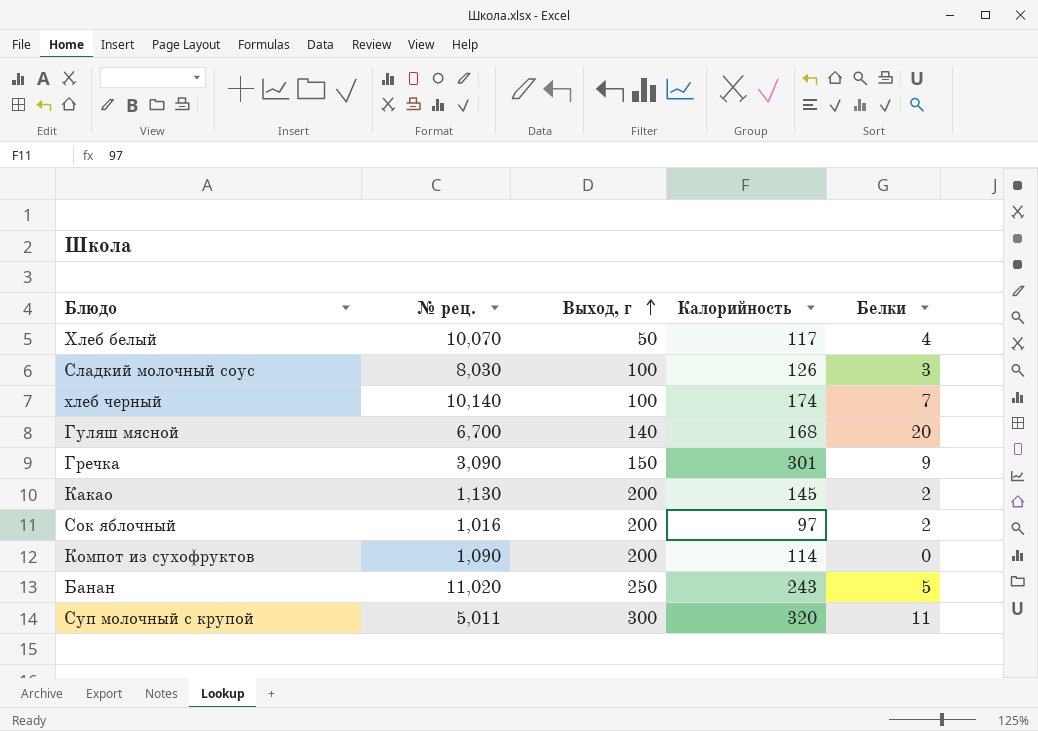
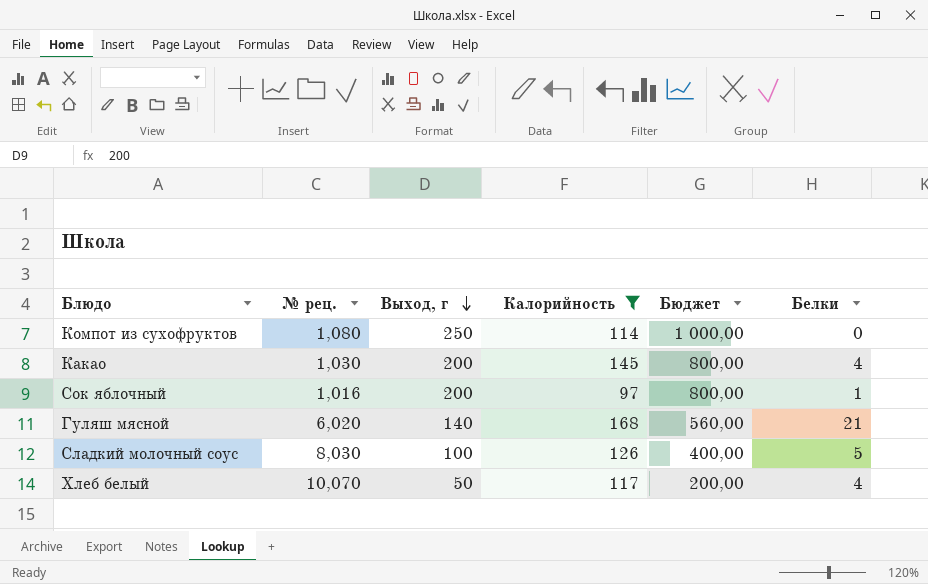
filter: none -> Калорийность <= 168
row order: Выход, г ascending -> Выход, г descending
column Бюджет | formula: none -> [Выход, г] * 4
Компот из сухофруктов | № рец.: 1,090 -> 1,080
Компот из сухофруктов | Выход, г: 200 -> 250
Какао | № рец.: 1,130 -> 1,030
Какао | Белки: 2 -> 4
Сок яблочный | Белки: 2 -> 1
Гуляш мясной | № рец.: 6,700 -> 6,020
Гуляш мясной | Белки: 20 -> 21
Сладкий молочный соус | Белки: 3 -> 5

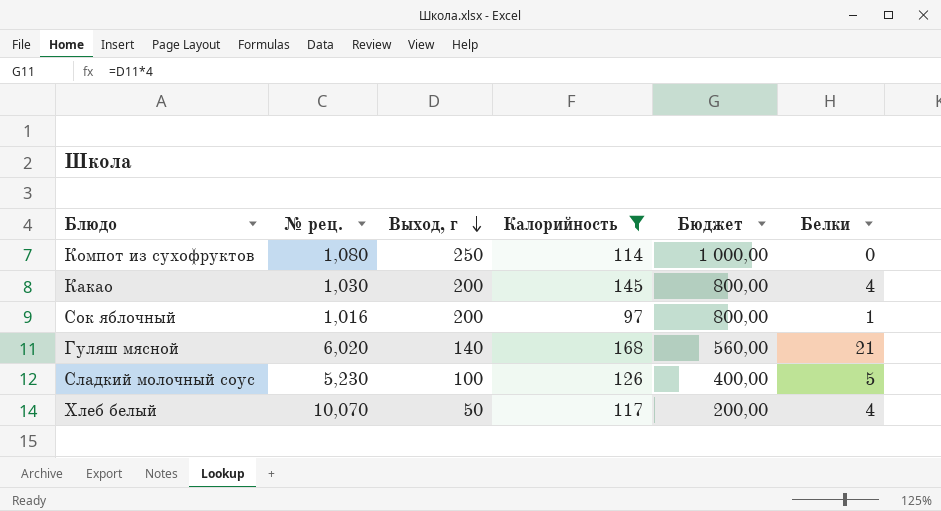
Сладкий молочный соус | № рец.: 8,030 -> 5,230

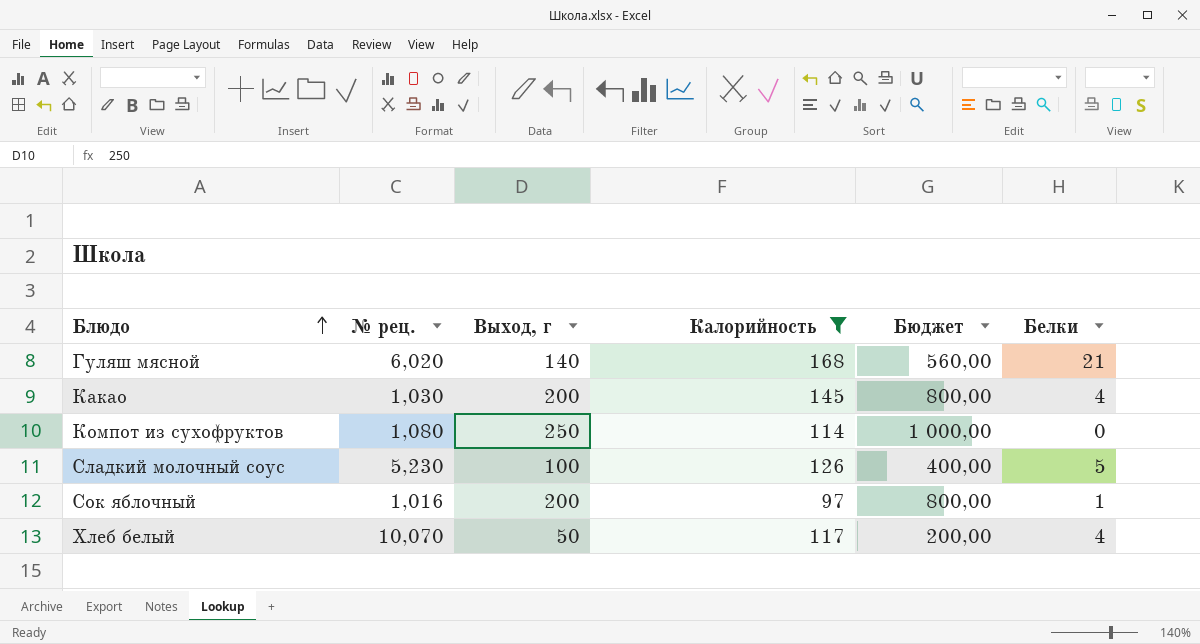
row order: Выход, г descending -> Блюдо ascending

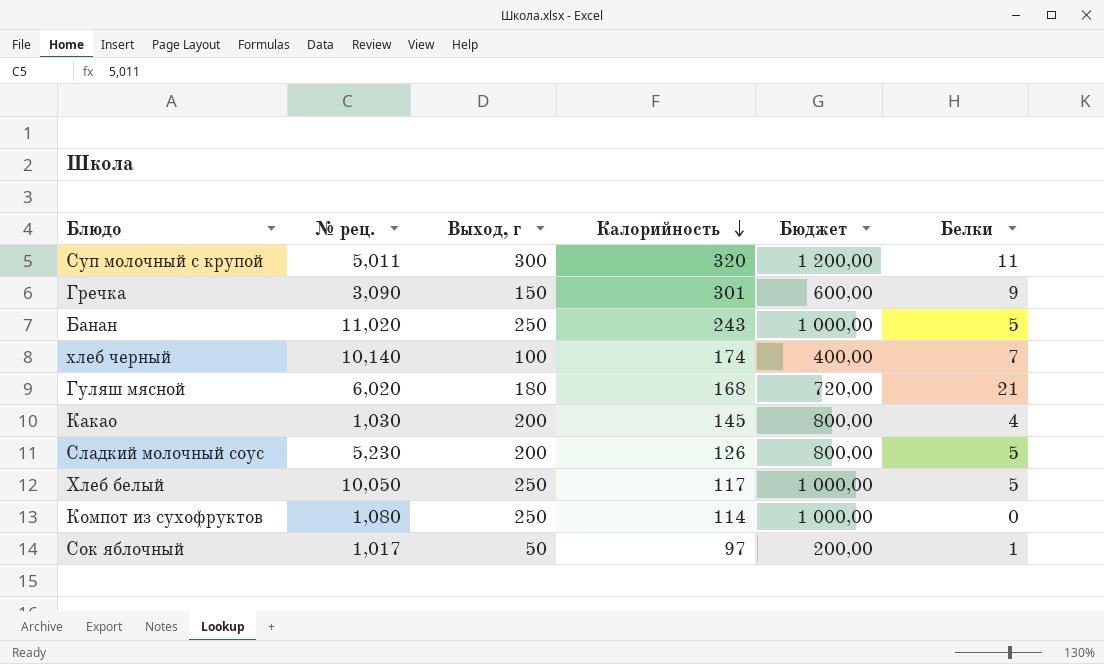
filter: Калорийность <= 168 -> none
row order: Блюдо ascending -> Калорийность descending
Гуляш мясной | Выход, г: 140 -> 180
Гуляш мясной | Бюджет: 560,00 -> 720,00
Сладкий молочный соус | Выход, г: 100 -> 200
Сладкий молочный соус | Бюджет: 400,00 -> 800,00
Хлеб белый | № рец.: 10,070 -> 10,050
Хлеб белый | Выход, г: 50 -> 250
Хлеб белый | Бюджет: 200,00 -> 1 000,00
Хлеб белый | Белки: 4 -> 5
Сок яблочный | № рец.: 1,016 -> 1,017
Сок яблочный | Выход, г: 200 -> 50
Сок яблочный | Бюджет: 800,00 -> 200,00

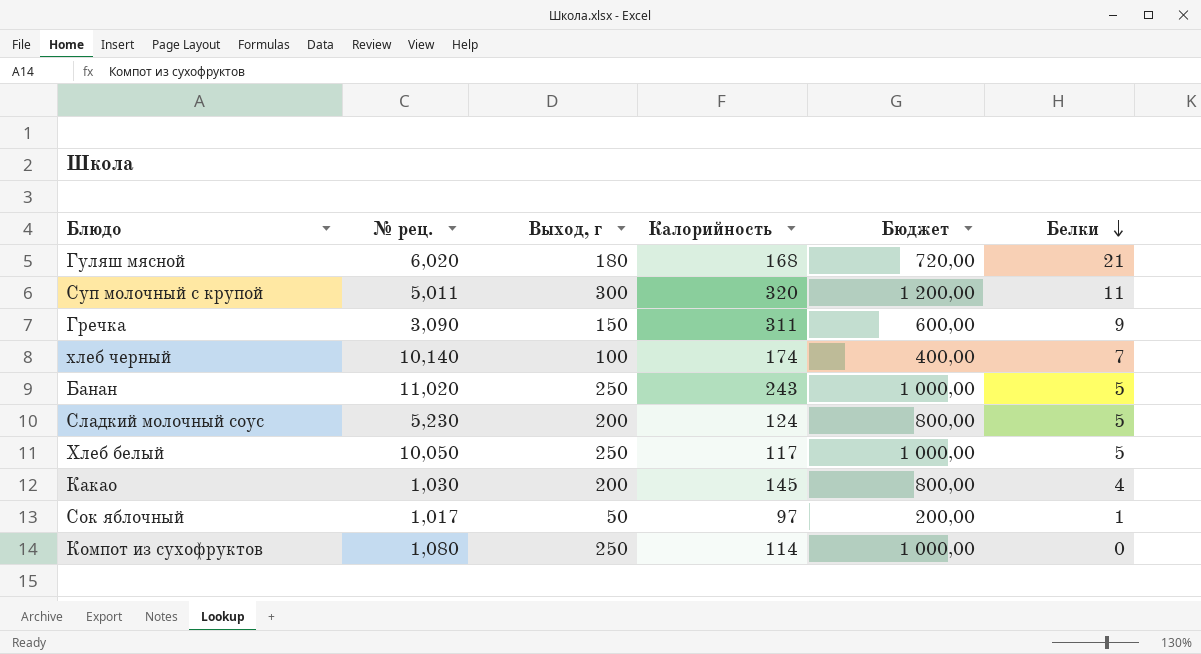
row order: Калорийность descending -> Белки descending
Гречка | Калорийность: 301 -> 311
Сладкий молочный соус | Калорийность: 126 -> 124

